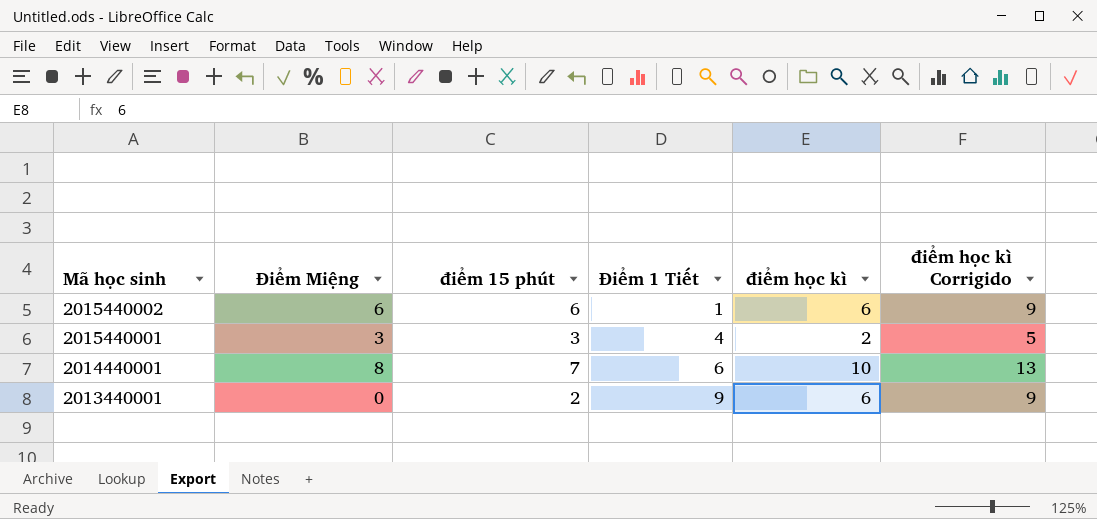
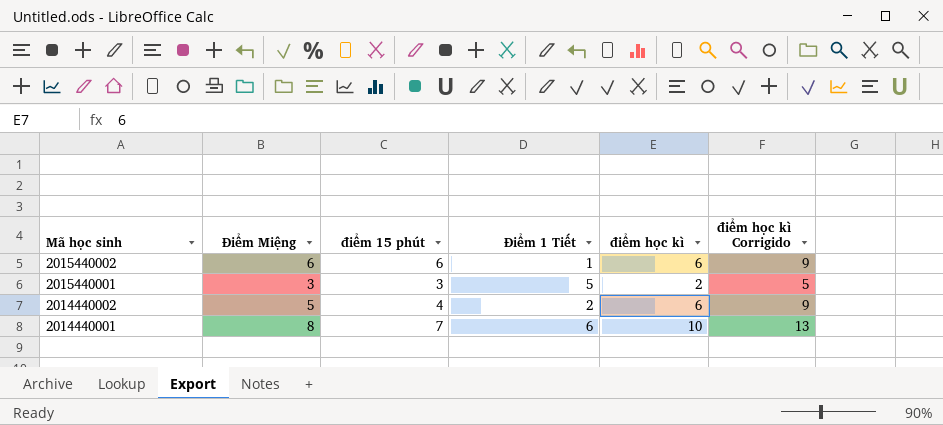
row 2013440001: 0 | 2 | 9 | 6 | 9 -> none
2015440001 | Điểm 1 Tiết: 4 -> 5
row 2014440002: none -> 5 | 4 | 2 | 6 | 9

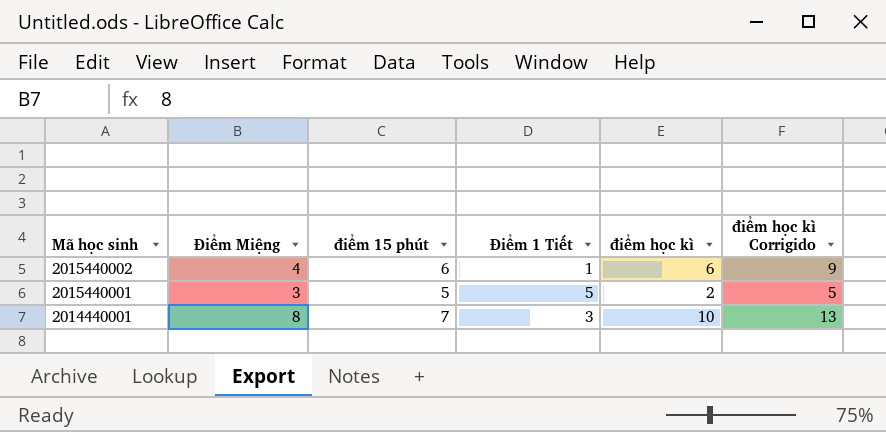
row 2014440002: 5 | 4 | 2 | 6 | 9 -> none
2015440002 | Điểm Miệng: 6 -> 4
2015440001 | điểm 15 phút: 3 -> 5
2014440001 | Điểm 1 Tiết: 6 -> 3

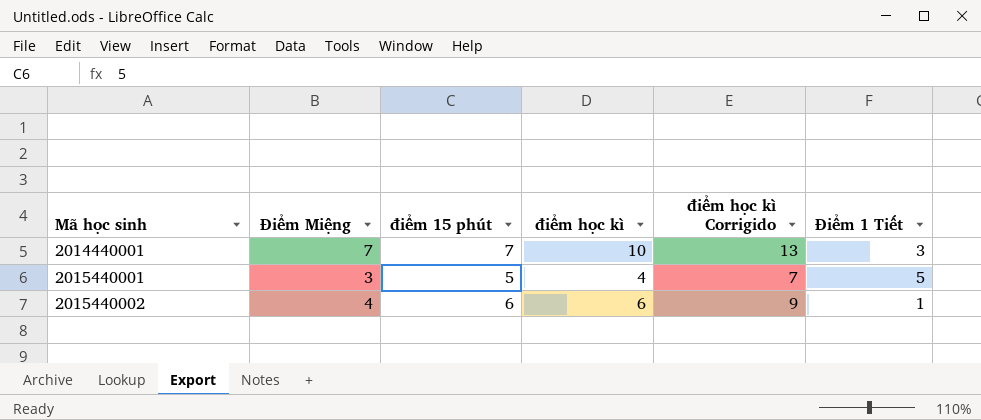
row order: Mã học sinh descending -> Mã học sinh ascending
column Điểm 1 Tiết | position: 4 -> 6
2014440001 | Điểm Miệng: 8 -> 7
2015440001 | điểm học kì: 2 -> 4
2015440001 | điểm học kì Corrigido: 5 -> 7

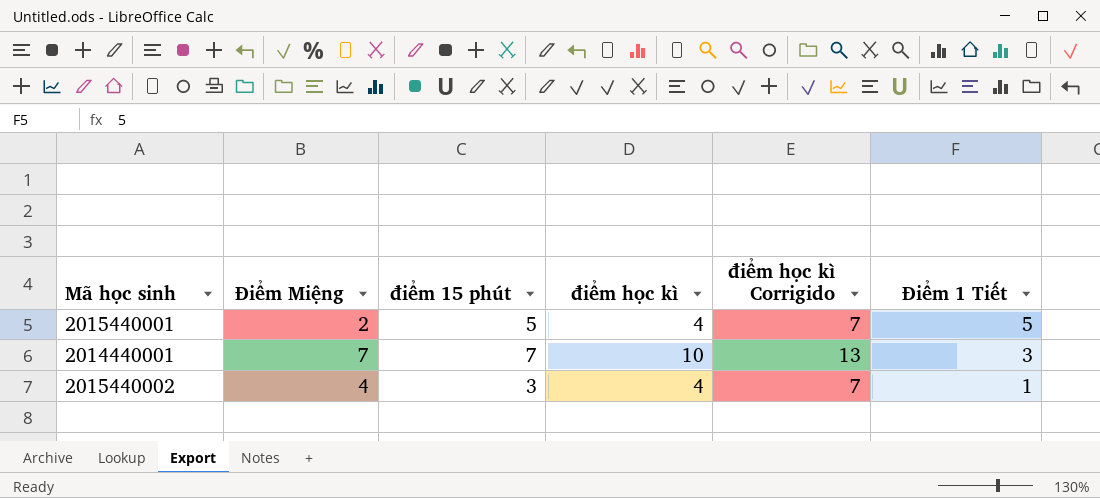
row order: Mã học sinh ascending -> Điểm 1 Tiết descending
2015440001 | Điểm Miệng: 3 -> 2
2015440002 | điểm 15 phút: 6 -> 3
2015440002 | điểm học kì: 6 -> 4
2015440002 | điểm học kì Corrigido: 9 -> 7

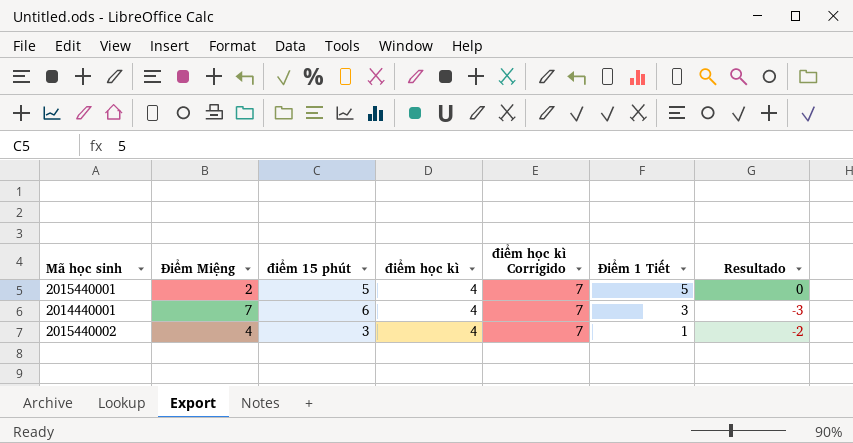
column Resultado | formula: none -> [Điểm 1 Tiết] - [điểm 15 phút]
2014440001 | điểm 15 phút: 7 -> 6
2014440001 | điểm học kì: 10 -> 4
2014440001 | điểm học kì Corrigido: 13 -> 7

